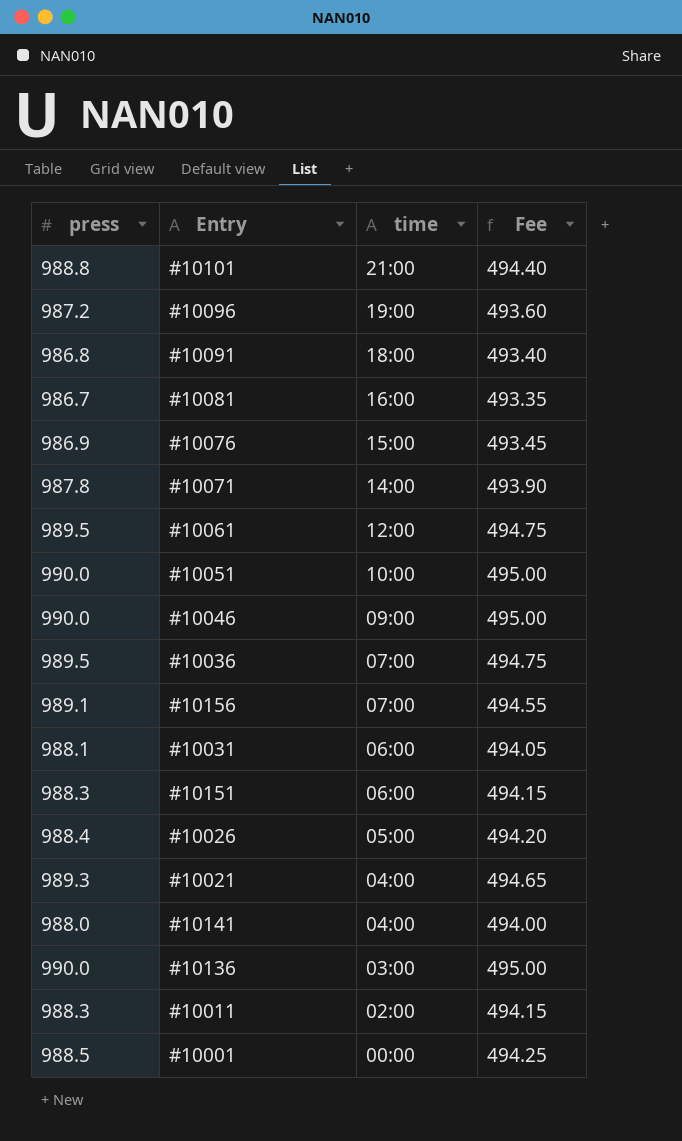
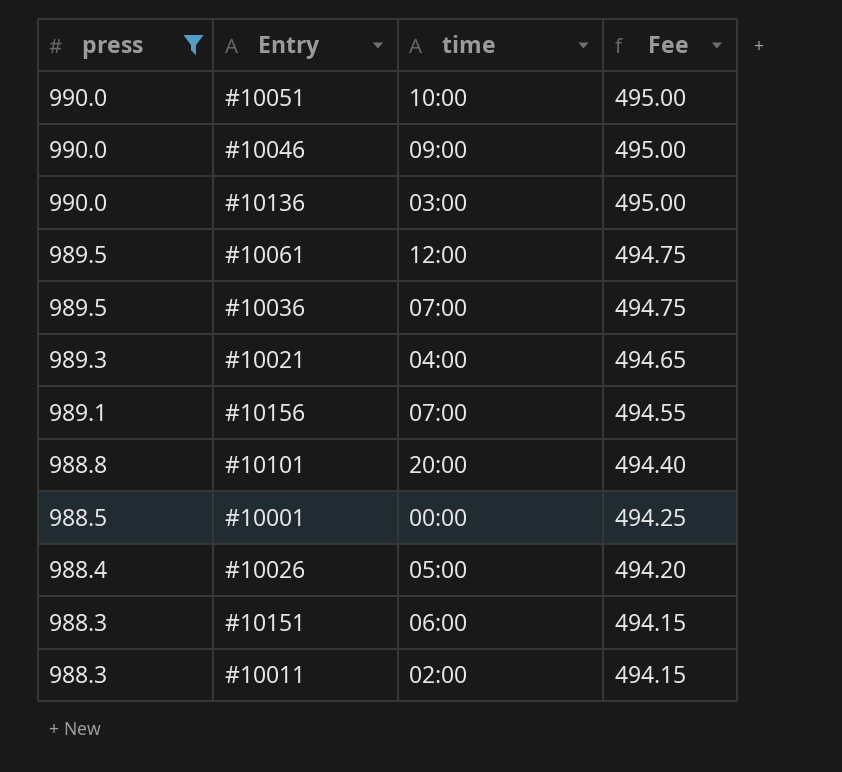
filter: none -> press >= 988.3
row order: time descending -> press descending
#10101 | time: 21:00 -> 20:00

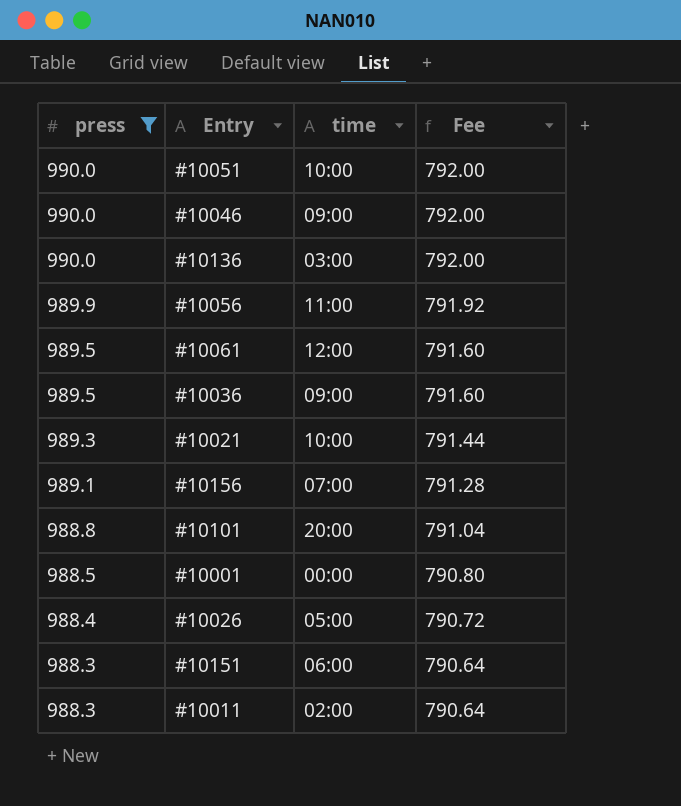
column Fee | formula: [press] * 0.5 -> [press] * 0.8
row #10056: none -> 989.9 | 11:00 | 791.92
#10036 | time: 07:00 -> 09:00
#10021 | time: 04:00 -> 10:00

